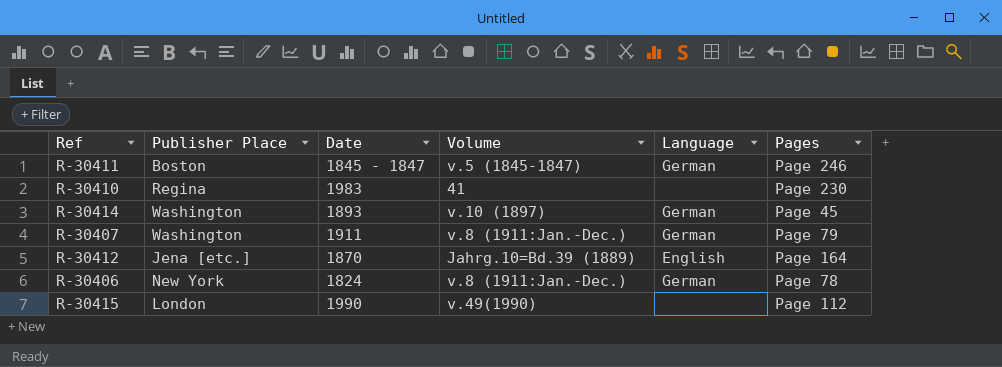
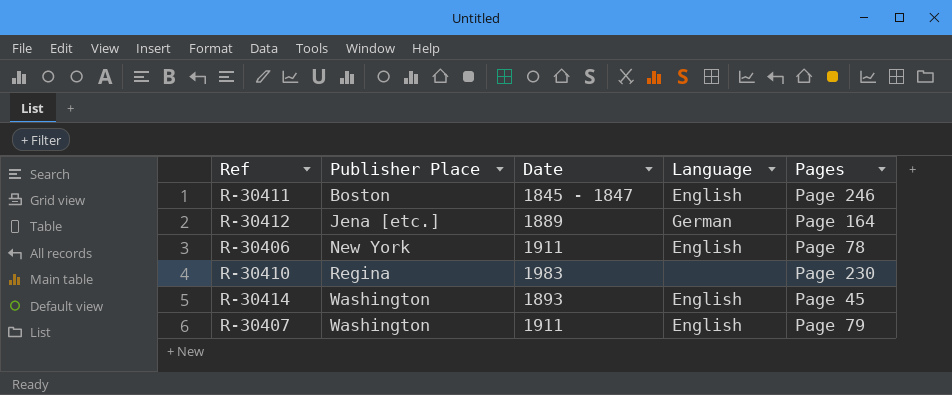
row order: none -> Publisher Place ascending
column Volume | position: 4 -> none
row R-30415: London | 1990 | v.49(1990) | none | Page 112 -> none
R-30411 | Language: German -> English
R-30412 | Date: 1870 -> 1889
R-30412 | Language: English -> German
R-30406 | Date: 1824 -> 1911
R-30406 | Language: German -> English
R-30414 | Language: German -> English
R-30407 | Language: German -> English

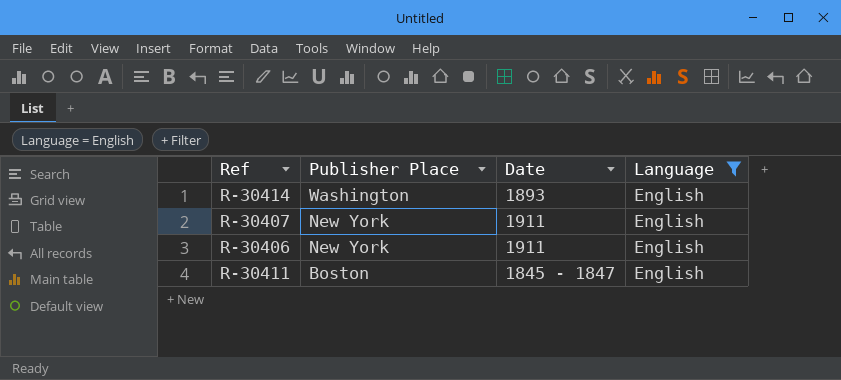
filter: none -> Language = English
row order: Publisher Place ascending -> Publisher Place descending
column Pages | position: 5 -> none
R-30407 | Publisher Place: Washington -> New York

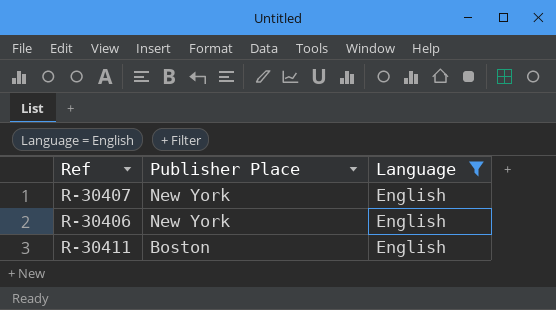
column Date | position: 3 -> none
row R-30414: Washington | 1893 | English -> none

